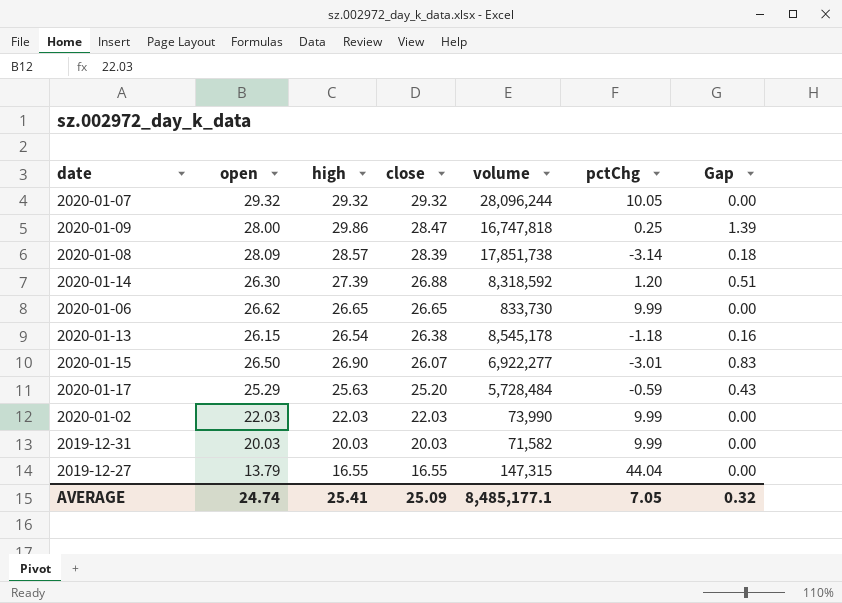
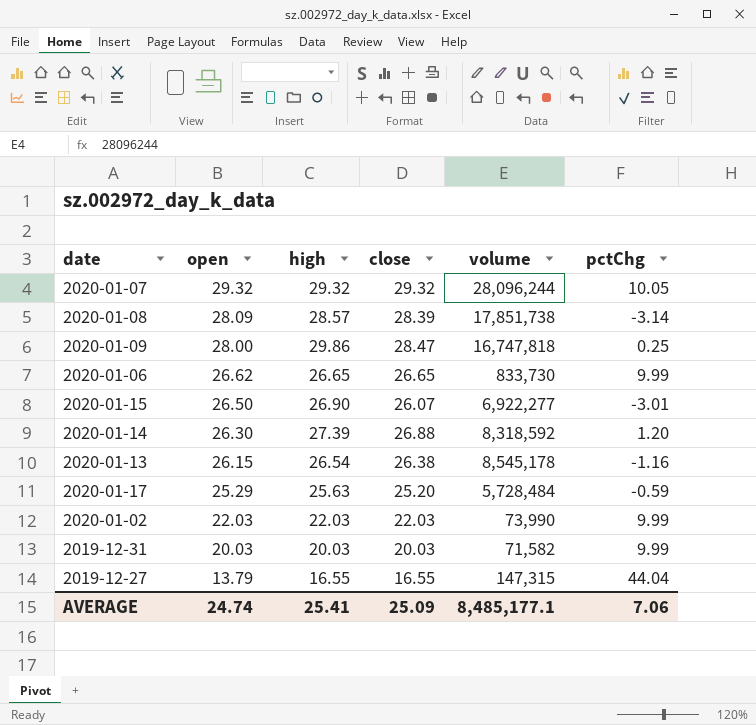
row order: close descending -> open descending
column Gap | formula: [high] - [close] -> none
2020-01-13 | pctChg: -1.18 -> -1.16
AVERAGE | pctChg: 7.05 -> 7.06

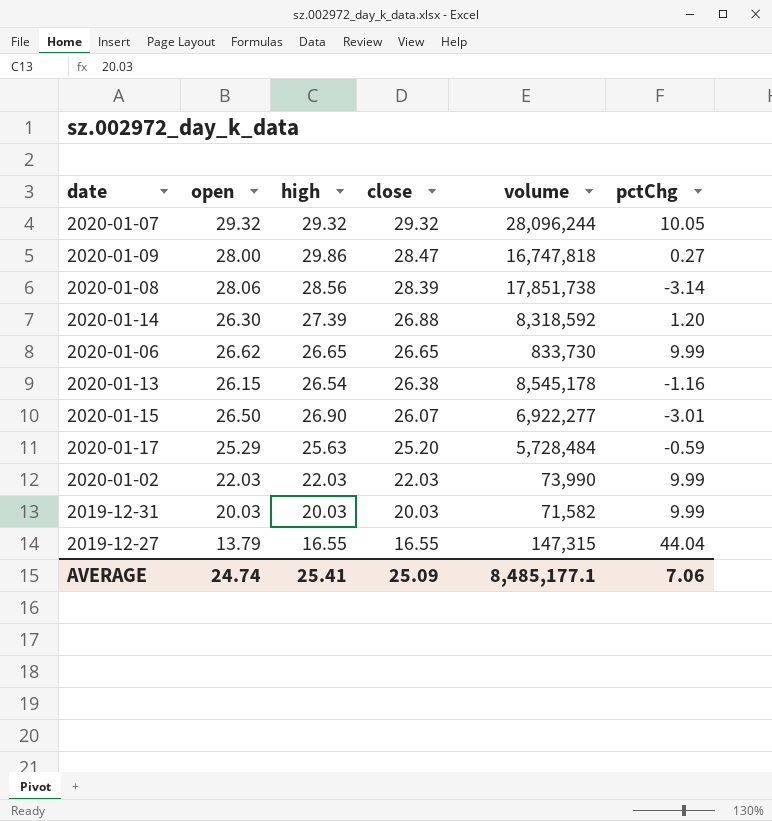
row order: open descending -> close descending
2020-01-09 | pctChg: 0.25 -> 0.27
2020-01-08 | open: 28.09 -> 28.06
2020-01-08 | high: 28.57 -> 28.56

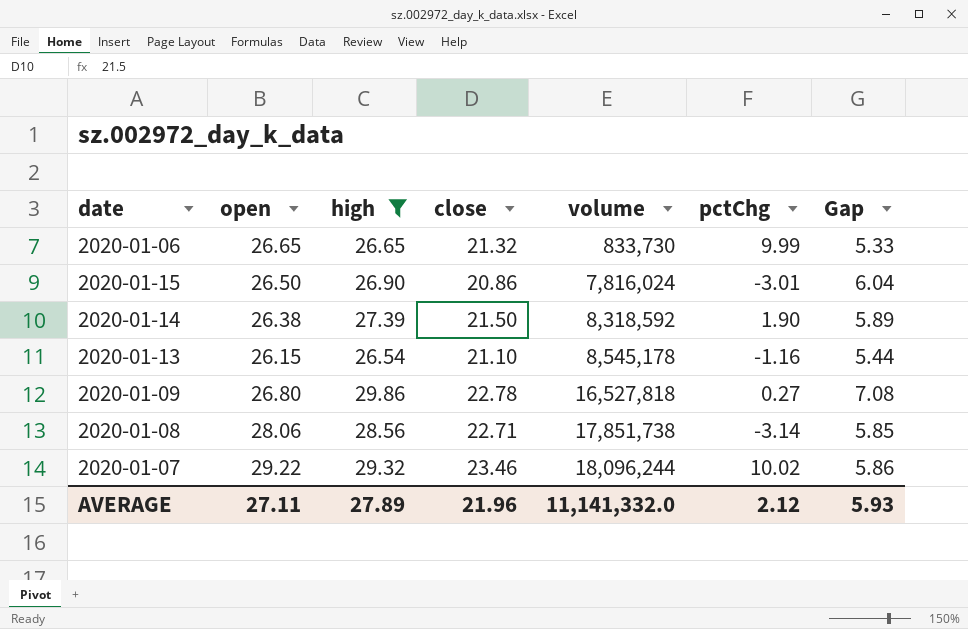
filter: none -> high >= 26.54
row order: close descending -> volume ascending
column Gap | formula: none -> [high] - [close]
2020-01-06 | open: 26.62 -> 26.65
2020-01-06 | close: 26.65 -> 21.32
2020-01-15 | close: 26.07 -> 20.86
2020-01-15 | volume: 6,922,277 -> 7,816,024
2020-01-14 | open: 26.30 -> 26.38
2020-01-14 | close: 26.88 -> 21.50
2020-01-14 | pctChg: 1.20 -> 1.90
2020-01-13 | close: 26.38 -> 21.10
2020-01-09 | open: 28.00 -> 26.80
2020-01-09 | close: 28.47 -> 22.78
2020-01-09 | volume: 16,747,818 -> 16,527,818
2020-01-08 | close: 28.39 -> 22.71
2020-01-07 | open: 29.32 -> 29.22
2020-01-07 | close: 29.32 -> 23.46
2020-01-07 | volume: 28,096,244 -> 18,096,244
2020-01-07 | pctChg: 10.05 -> 10.02
AVERAGE | open: 24.74 -> 27.11
AVERAGE | high: 25.41 -> 27.89
AVERAGE | close: 25.09 -> 21.96
AVERAGE | volume: 8,485,177.1 -> 11,141,332.0
AVERAGE | pctChg: 7.06 -> 2.12

